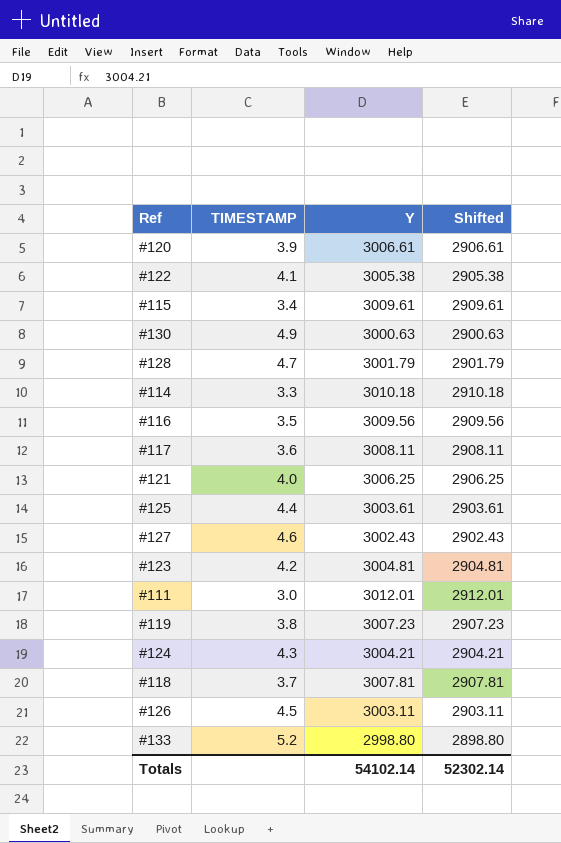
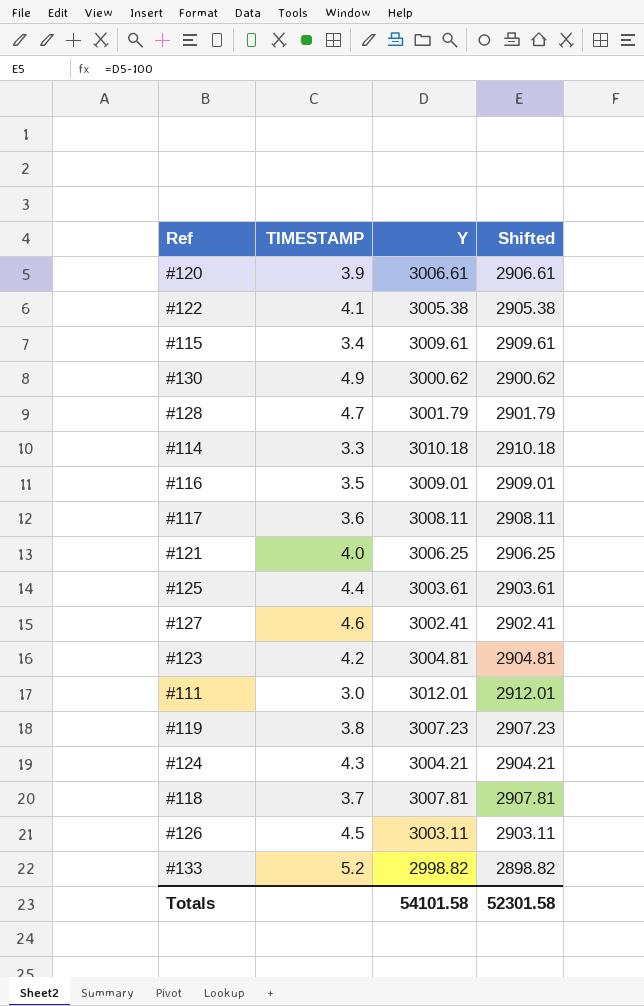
#130 | Y: 3000.63 -> 3000.62
#130 | Shifted: 2900.63 -> 2900.62
#116 | Y: 3009.56 -> 3009.01
#116 | Shifted: 2909.56 -> 2909.01
#127 | Y: 3002.43 -> 3002.41
#127 | Shifted: 2902.43 -> 2902.41
#133 | Y: 2998.80 -> 2998.82
#133 | Shifted: 2898.80 -> 2898.82
Totals | Y: 54102.14 -> 54101.58
Totals | Shifted: 52302.14 -> 52301.58

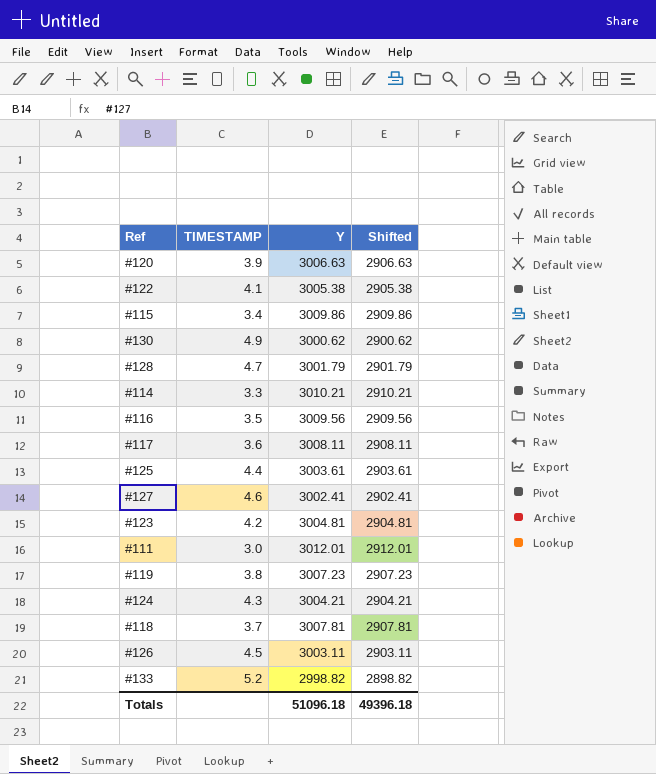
row #121: 4.0 | 3006.25 | 2906.25 -> none
#120 | Y: 3006.61 -> 3006.63
#120 | Shifted: 2906.61 -> 2906.63
#115 | Y: 3009.61 -> 3009.86
#115 | Shifted: 2909.61 -> 2909.86
#114 | Y: 3010.18 -> 3010.21
#114 | Shifted: 2910.18 -> 2910.21
#116 | Y: 3009.01 -> 3009.56
#116 | Shifted: 2909.01 -> 2909.56
Totals | Y: 54101.58 -> 51096.18
Totals | Shifted: 52301.58 -> 49396.18

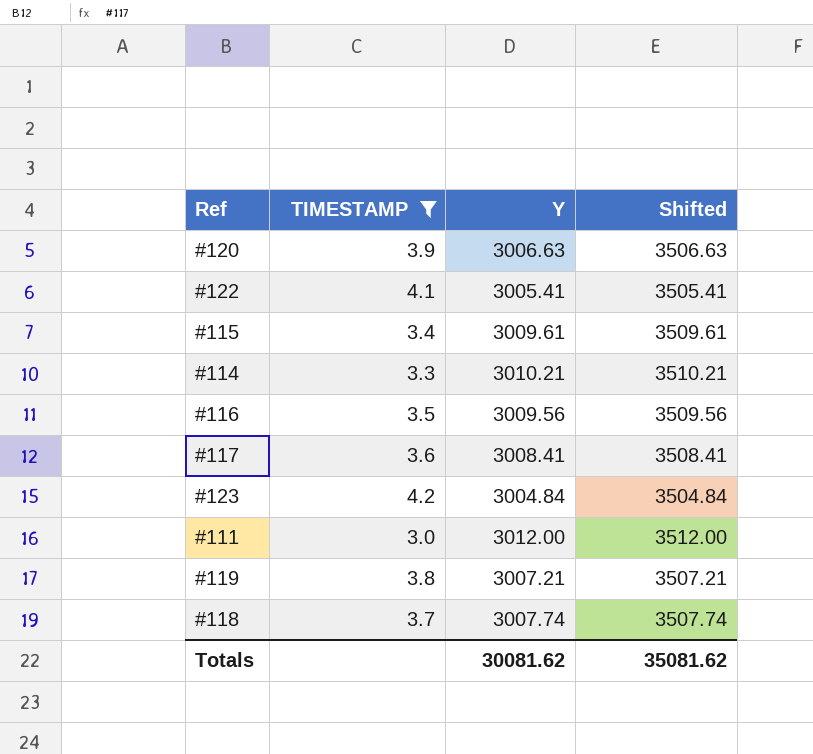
filter: none -> TIMESTAMP <= 4.2
column Shifted | formula: [Y] - 100 -> [Y] + 500
#122 | Y: 3005.38 -> 3005.41
#115 | Y: 3009.86 -> 3009.61
#117 | Y: 3008.11 -> 3008.41
#123 | Y: 3004.81 -> 3004.84
#111 | Y: 3012.01 -> 3012.00
#119 | Y: 3007.23 -> 3007.21
#118 | Y: 3007.81 -> 3007.74
Totals | Y: 51096.18 -> 30081.62
Totals | Shifted: 49396.18 -> 35081.62

